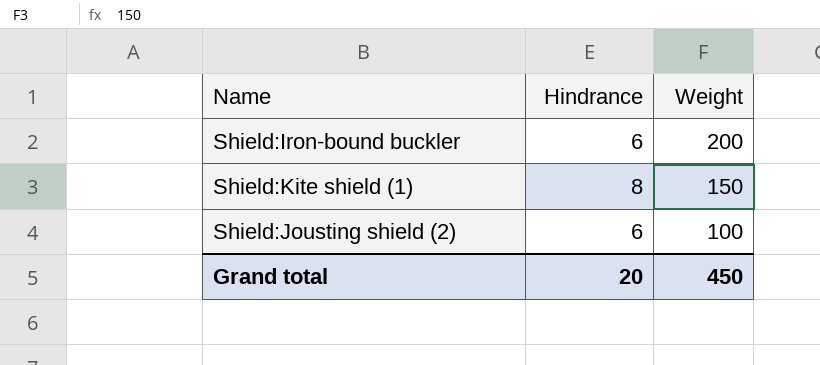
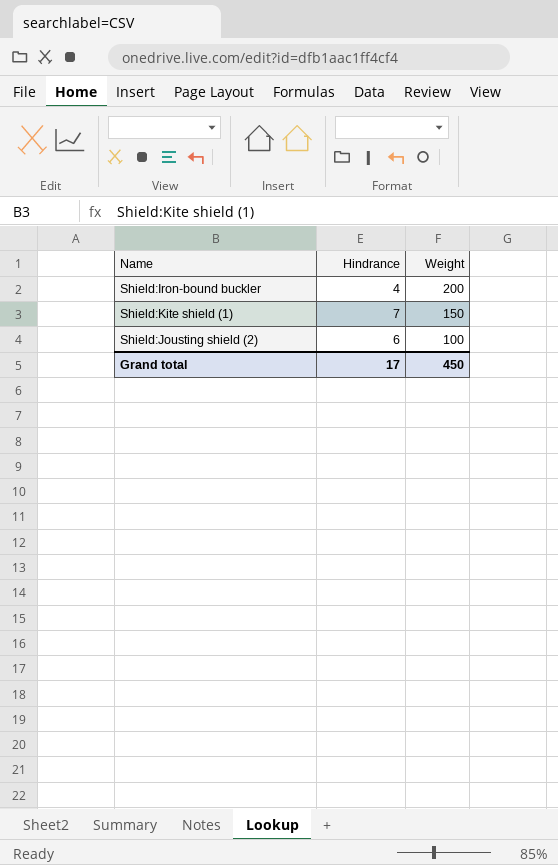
Shield:Iron-bound buckler | Hindrance: 6 -> 4
Shield:Kite shield (1) | Hindrance: 8 -> 7
Grand total | Hindrance: 20 -> 17

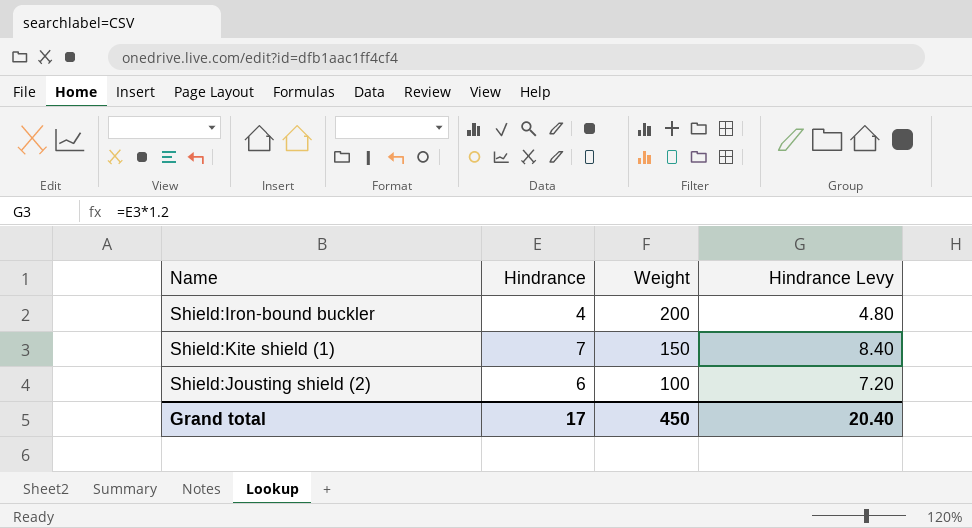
column Hindrance Levy | formula: none -> [Hindrance] * 1.2

